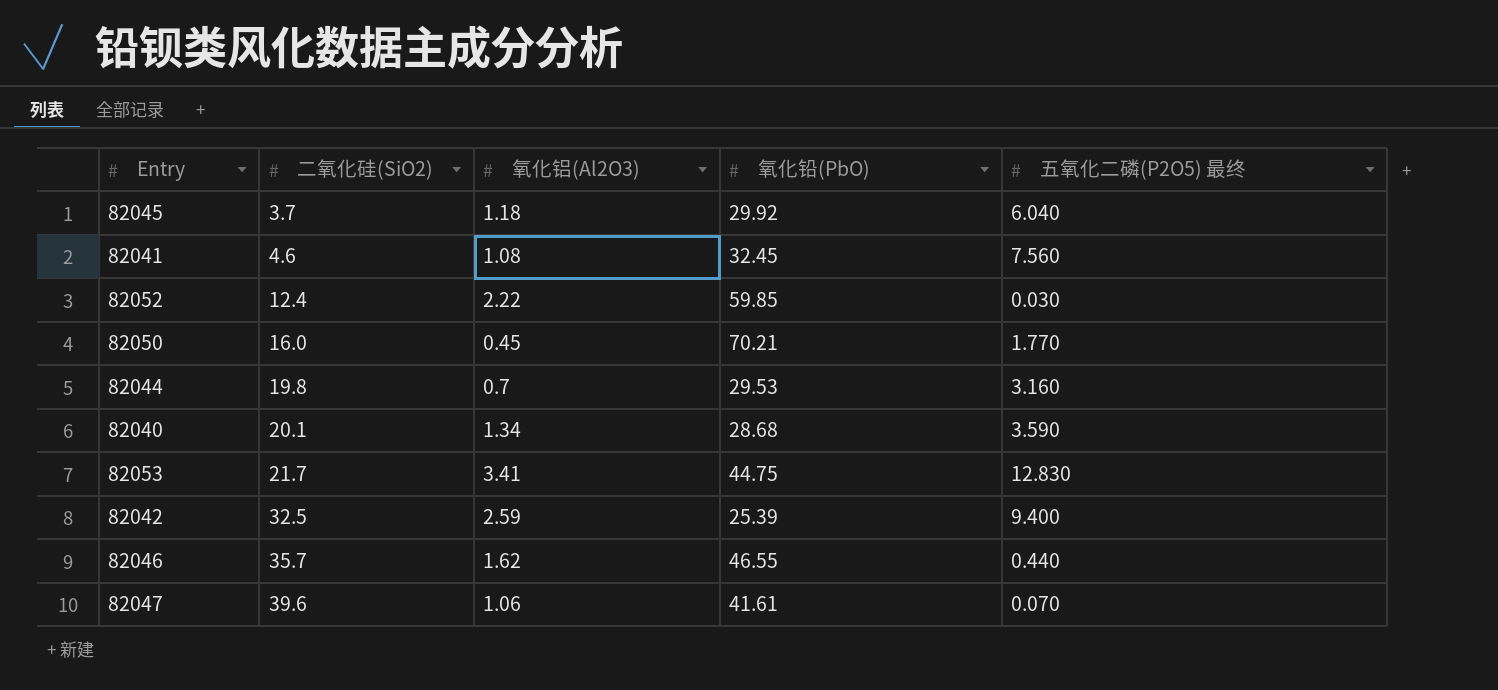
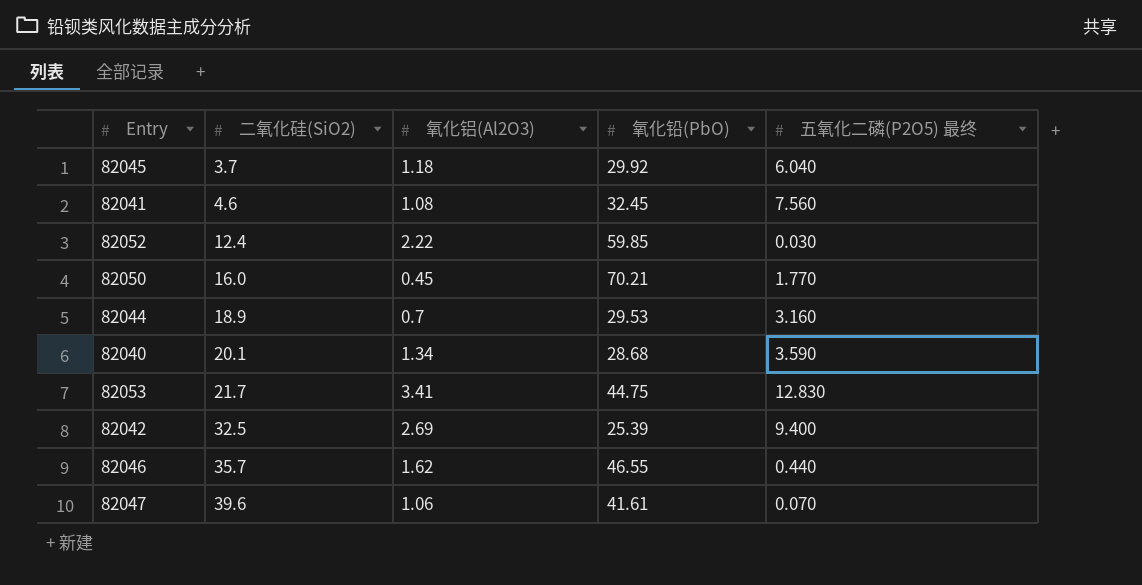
82044 | 二氧化硅(SiO2): 19.8 -> 18.9
82042 | 氧化铝(Al2O3): 2.59 -> 2.69

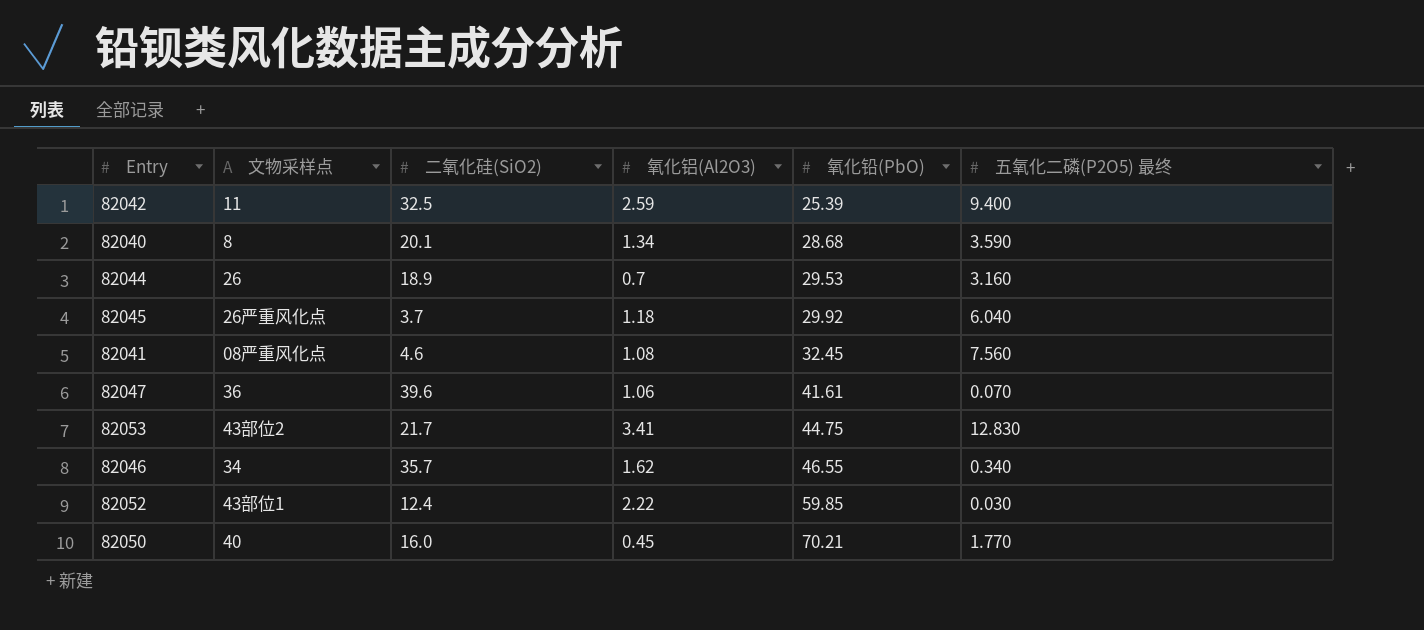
row order: 二氧化硅(SiO2) ascending -> 氧化铅(PbO) ascending
column 文物采样点 | position: none -> 2
82042 | 氧化铝(Al2O3): 2.69 -> 2.59
82046 | 五氧化二磷(P2O5) 最终: 0.440 -> 0.340

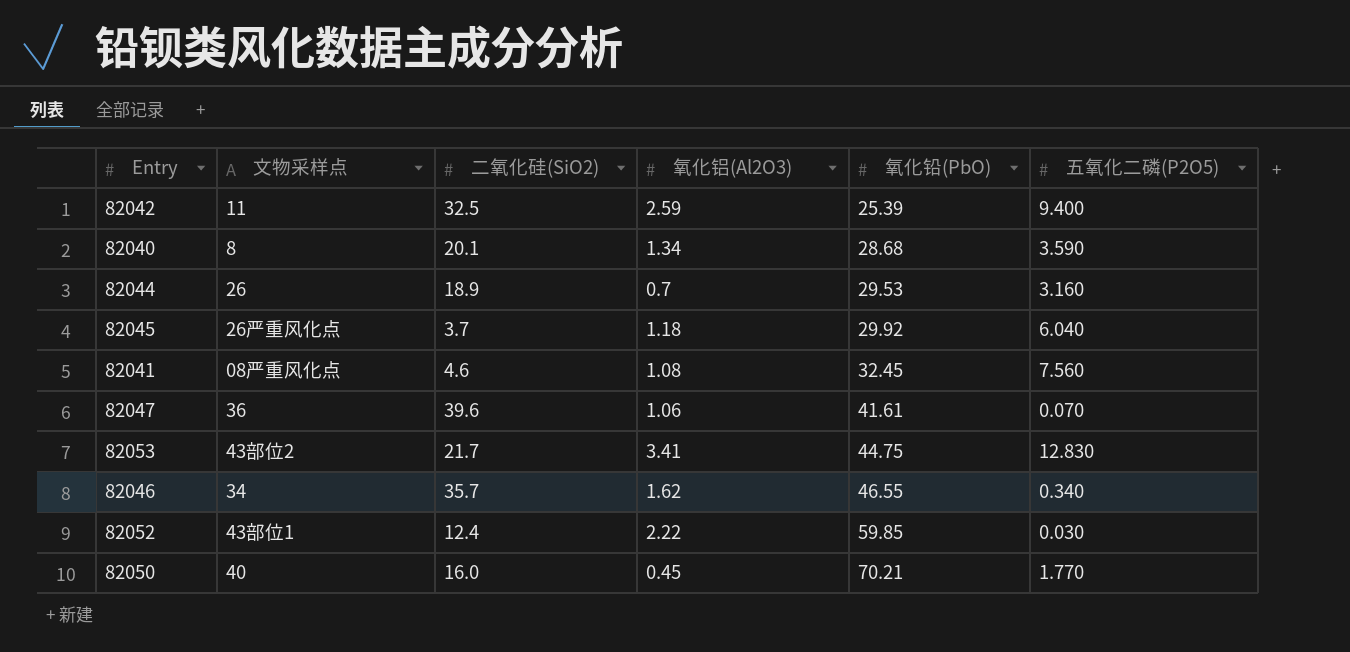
column name: 五氧化二磷(P2O5) 最终 -> 五氧化二磷(P2O5)

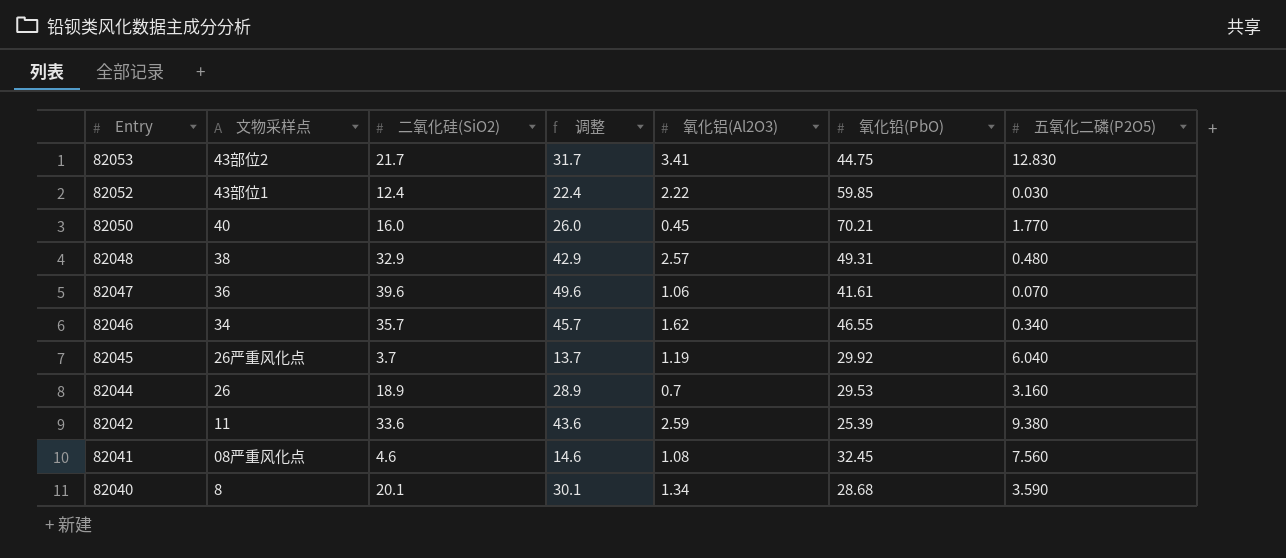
row order: 氧化铅(PbO) ascending -> Entry descending
column 调整 | formula: none -> [二氧化硅(SiO2)] + 10
row 82048: none -> 38 | 32.9 | 42.9 | 2.57 | 49.31 | 0.480
82045 | 氧化铝(Al2O3): 1.18 -> 1.19
82042 | 二氧化硅(SiO2): 32.5 -> 33.6
82042 | 五氧化二磷(P2O5): 9.400 -> 9.380

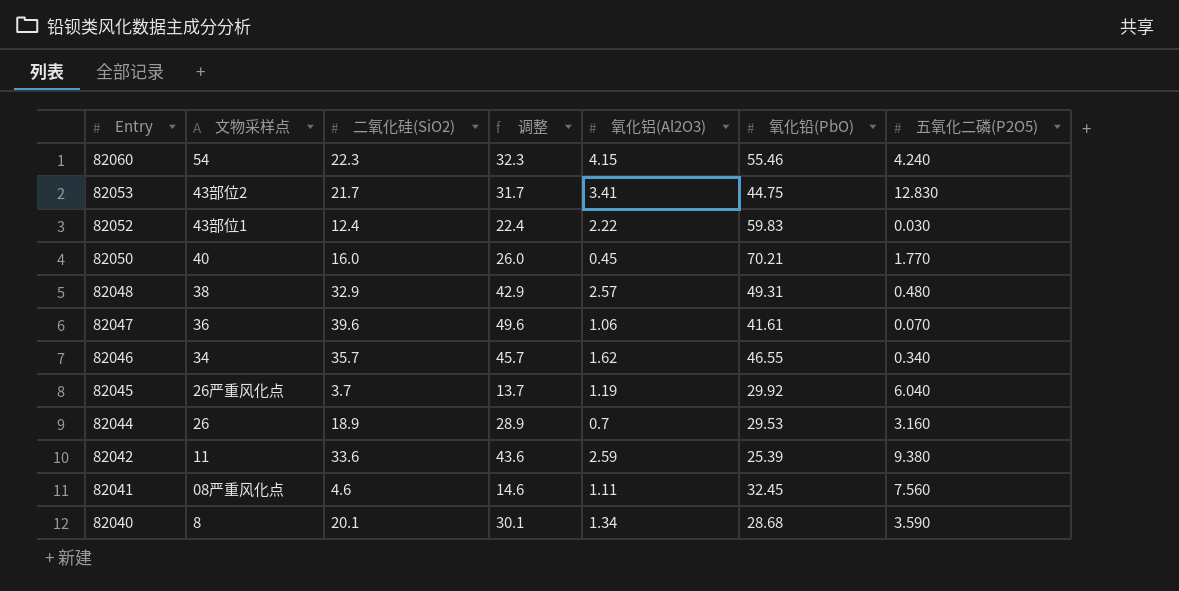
row 82060: none -> 54 | 22.3 | 32.3 | 4.15 | 55.46 | 4.240
82052 | 氧化铅(PbO): 59.85 -> 59.83
82041 | 氧化铝(Al2O3): 1.08 -> 1.11

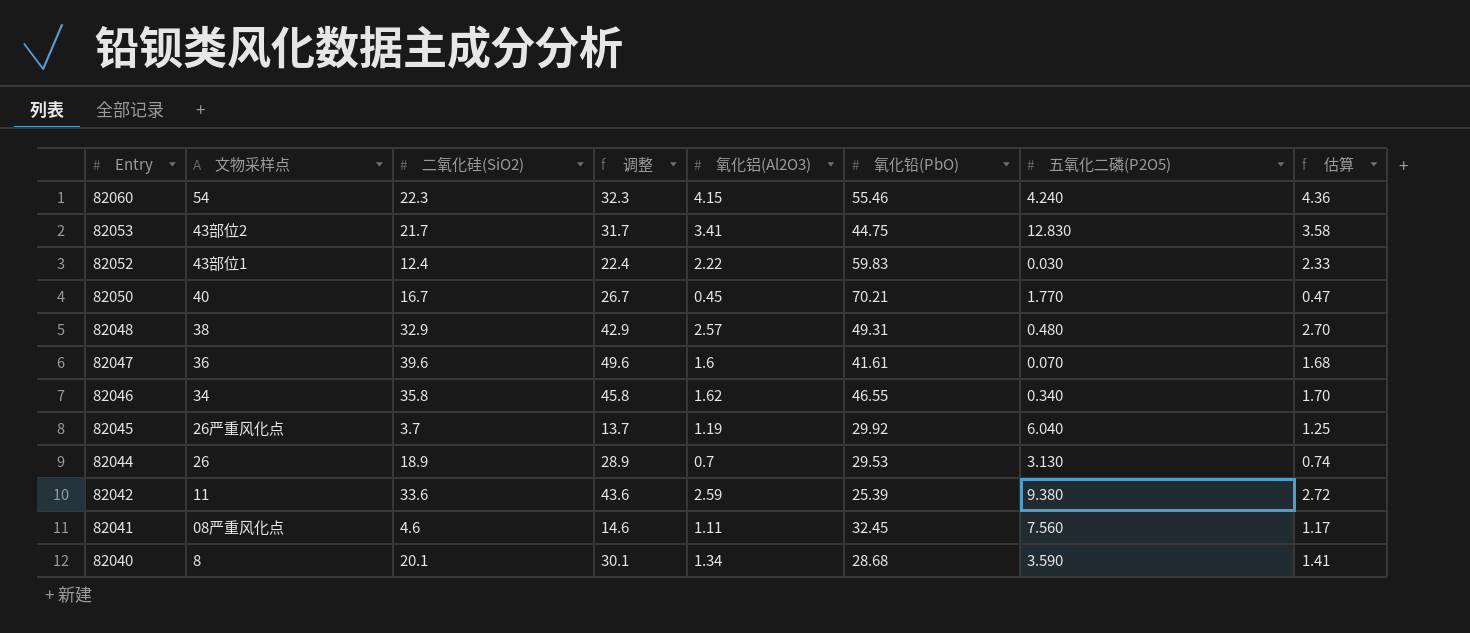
column 估算 | formula: none -> [氧化铝(Al2O3)] * 1.05
82050 | 二氧化硅(SiO2): 16.0 -> 16.7
82050 | 调整: 26.0 -> 26.7
82047 | 氧化铝(Al2O3): 1.06 -> 1.6
82046 | 二氧化硅(SiO2): 35.7 -> 35.8
82046 | 调整: 45.7 -> 45.8
82044 | 五氧化二磷(P2O5): 3.160 -> 3.130

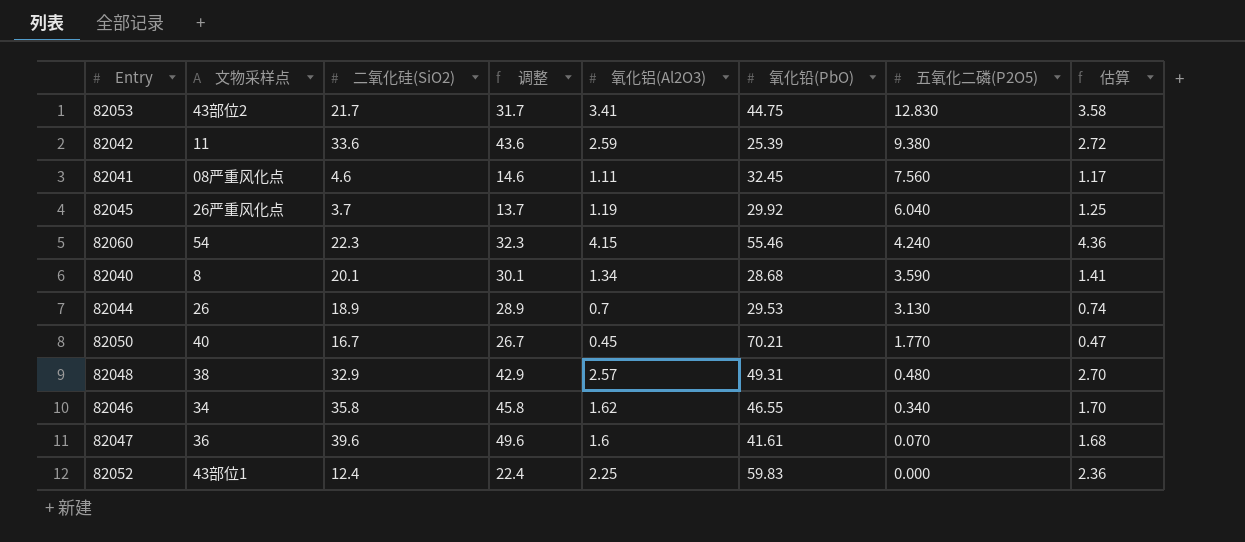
row order: Entry descending -> 五氧化二磷(P2O5) descending
82052 | 氧化铝(Al2O3): 2.22 -> 2.25
82052 | 五氧化二磷(P2O5): 0.030 -> 0.000
82052 | 估算: 2.33 -> 2.36

